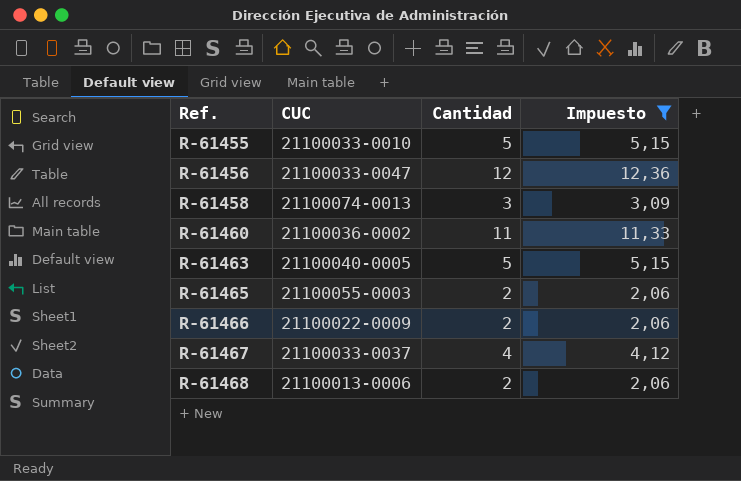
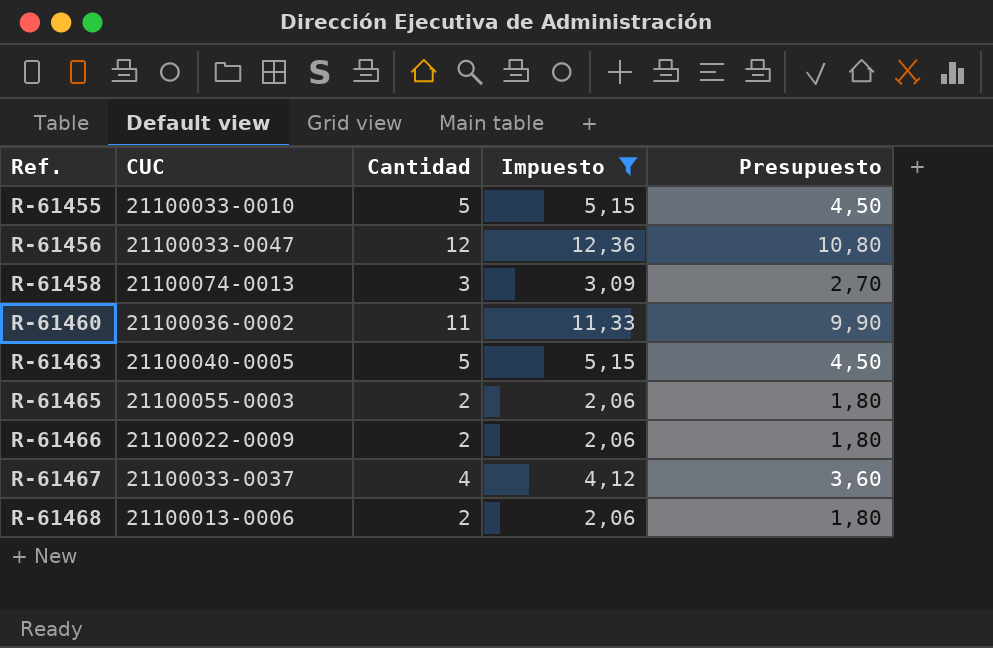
column Presupuesto | formula: none -> [Cantidad] * 0,9

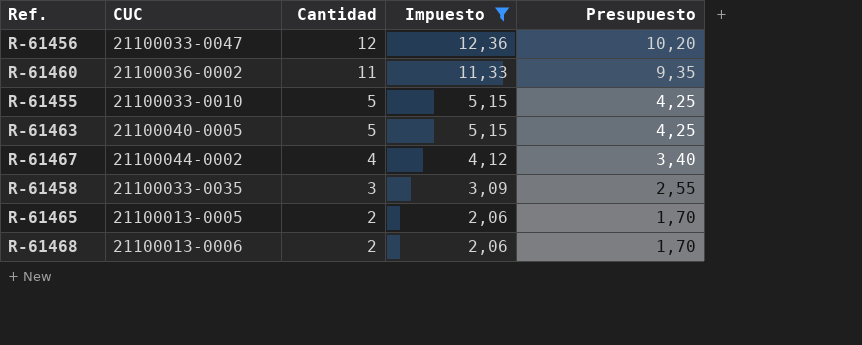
row order: Ref. ascending -> Cantidad descending
column Presupuesto | formula: [Cantidad] * 0,9 -> [Cantidad] * 0,85
row R-61466: 21100022-0009 | 2 | 2,06 | 1,80 -> none
R-61467 | CUC: 21100033-0037 -> 21100044-0002
R-61458 | CUC: 21100074-0013 -> 21100033-0035
R-61465 | CUC: 21100055-0003 -> 21100013-0005

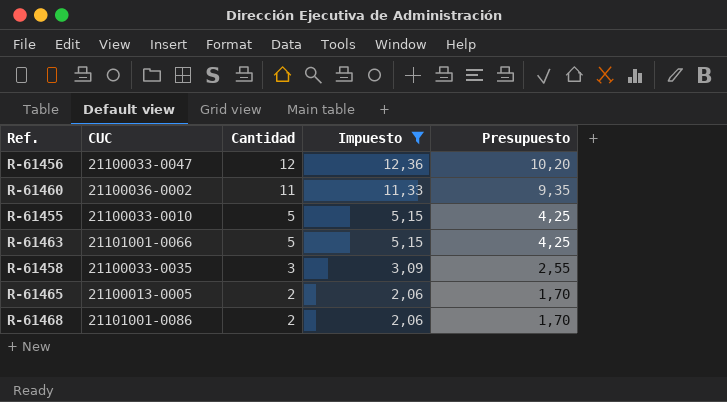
row R-61467: 21100044-0002 | 4 | 4,12 | 3,40 -> none
R-61463 | CUC: 21100040-0005 -> 21101001-0066
R-61468 | CUC: 21100013-0006 -> 21101001-0086

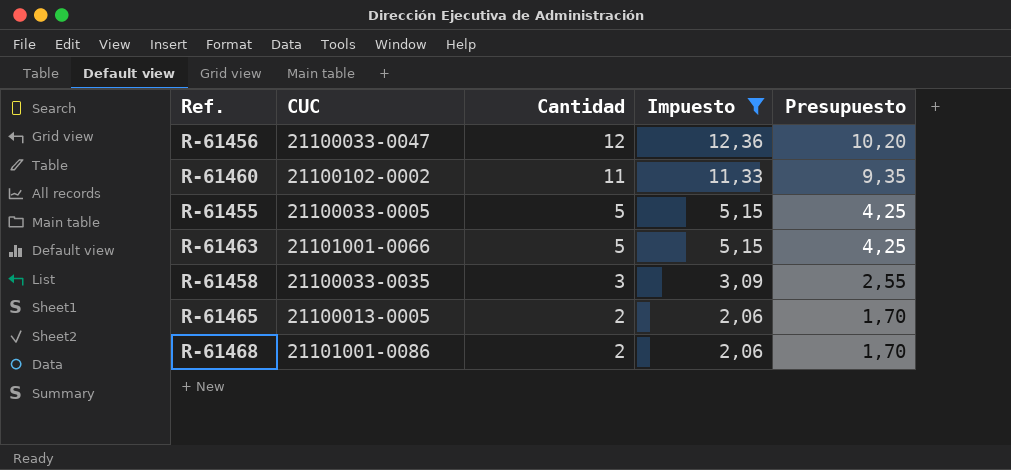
R-61460 | CUC: 21100036-0002 -> 21100102-0002
R-61455 | CUC: 21100033-0010 -> 21100033-0005

